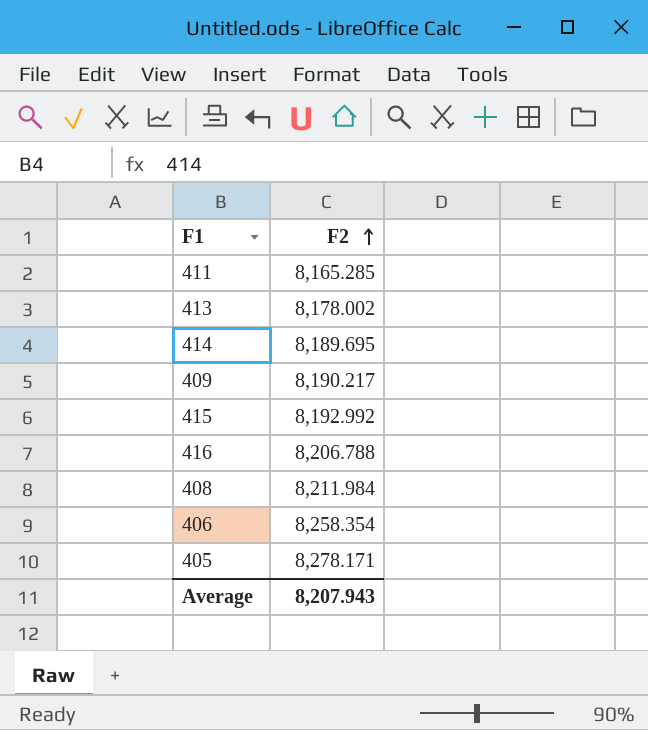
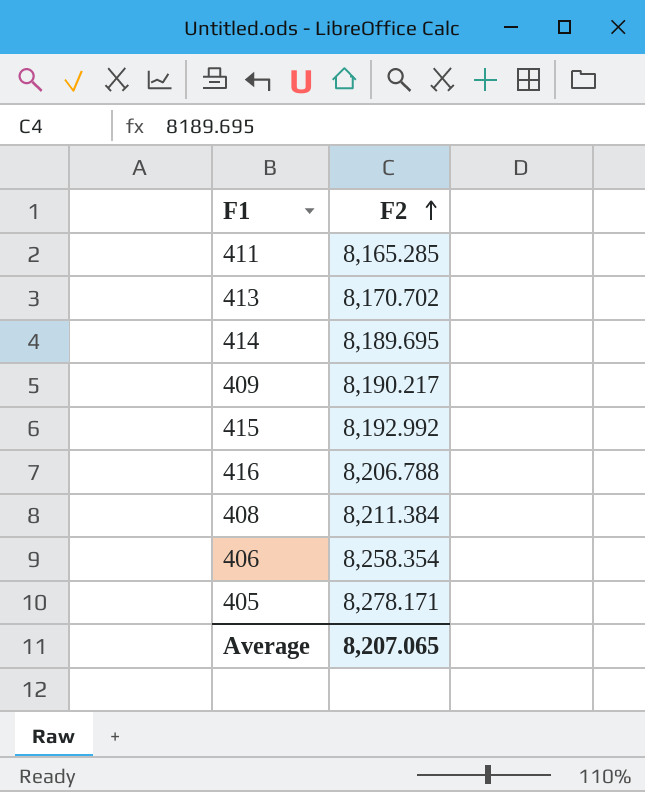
413 | F2: 8,178.002 -> 8,170.702
408 | F2: 8,211.984 -> 8,211.384
Average | F2: 8,207.943 -> 8,207.065

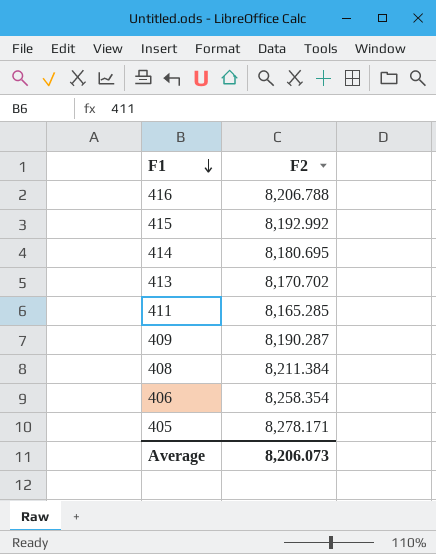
row order: F2 ascending -> F1 descending
414 | F2: 8,189.695 -> 8,180.695
409 | F2: 8,190.217 -> 8,190.287
Average | F2: 8,207.065 -> 8,206.073

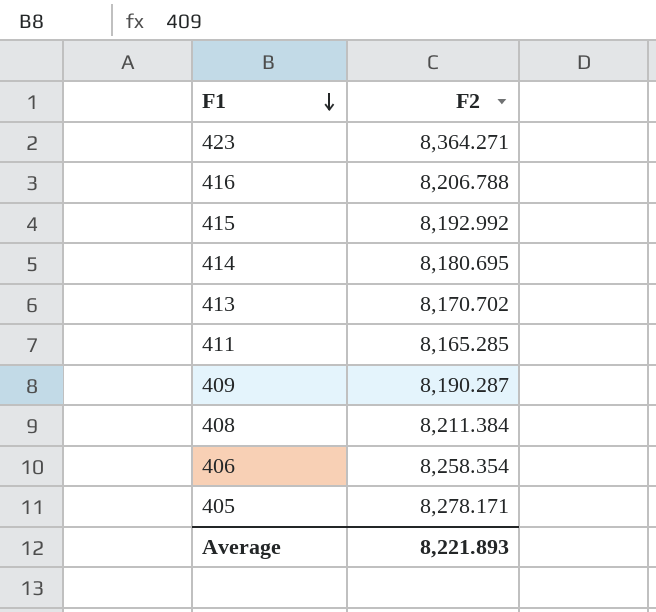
row 423: none -> 8,364.271
Average | F2: 8,206.073 -> 8,221.893

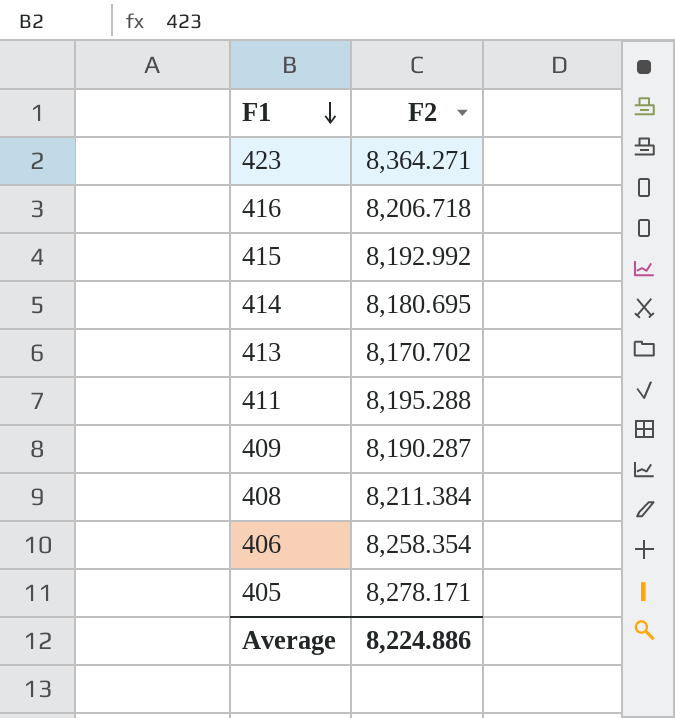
416 | F2: 8,206.788 -> 8,206.718
411 | F2: 8,165.285 -> 8,195.288
Average | F2: 8,221.893 -> 8,224.886

